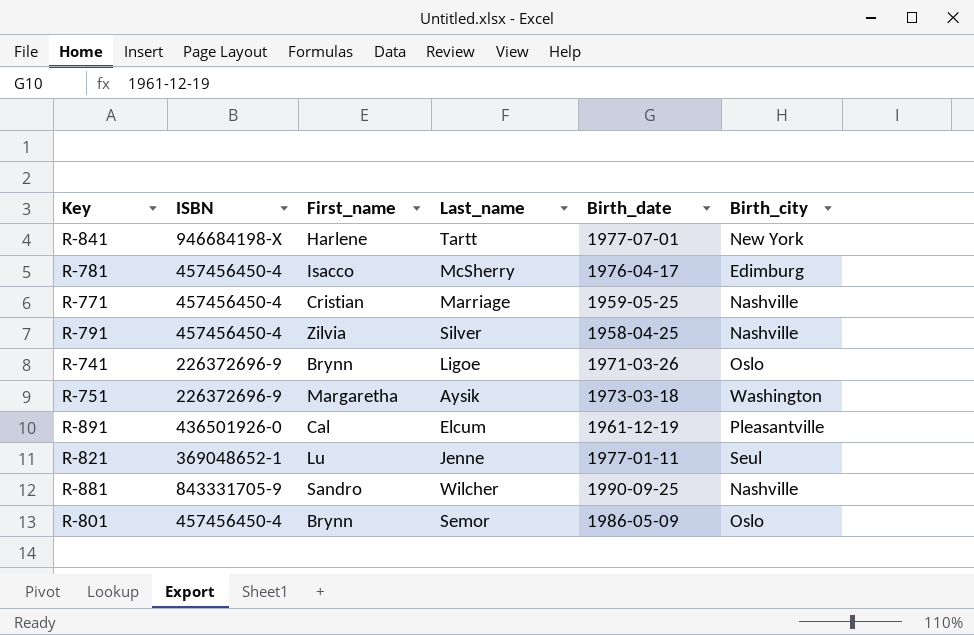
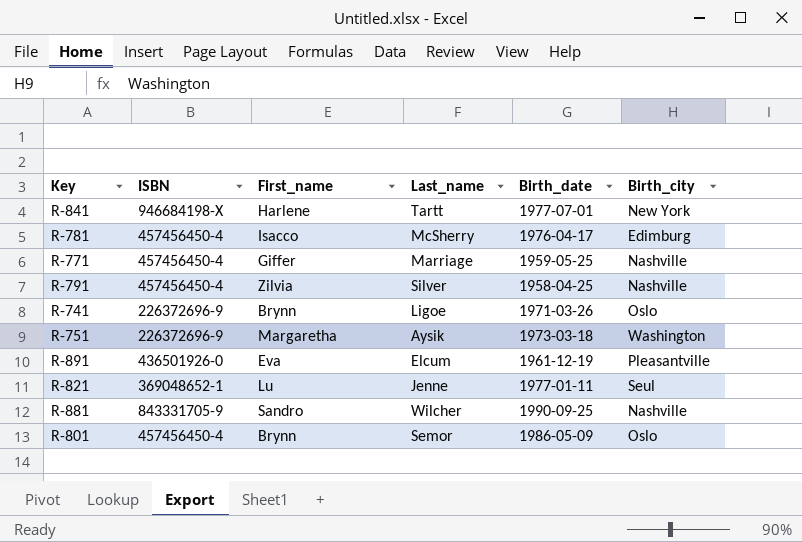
R-771 | First_name: Cristian -> Giffer
R-891 | First_name: Cal -> Eva

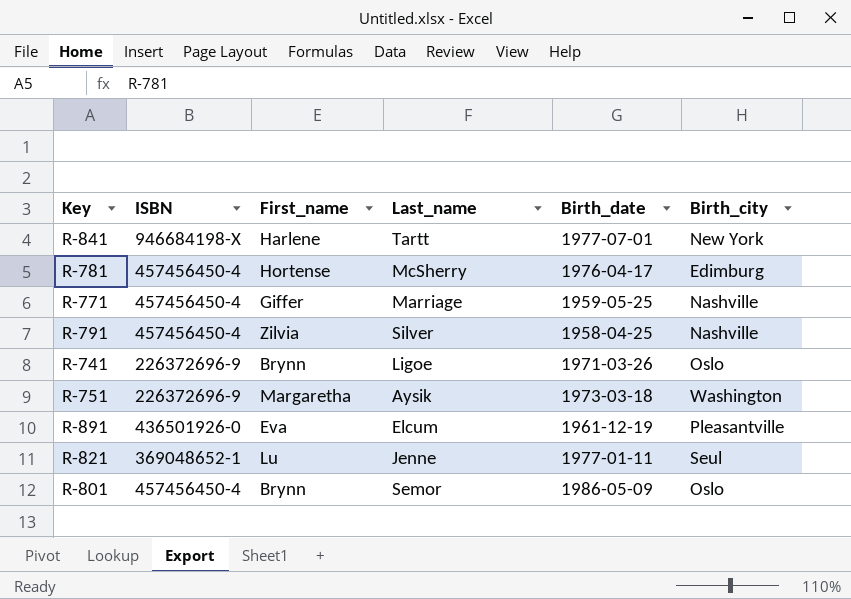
row R-881: 843331705-9 | Sandro | Wilcher | 1990-09-25 | Nashville -> none
R-781 | First_name: Isacco -> Hortense

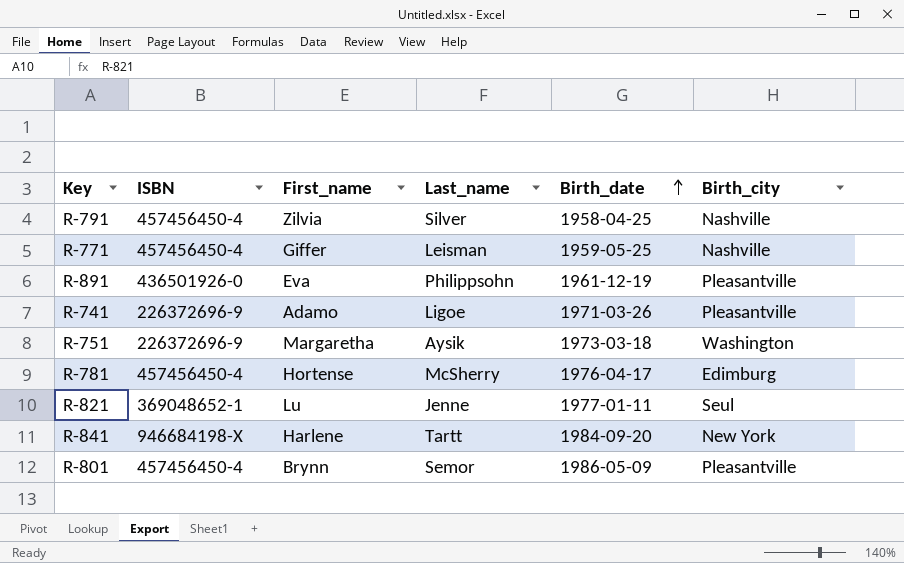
row order: none -> Birth_date ascending
R-771 | Last_name: Marriage -> Leisman
R-891 | Last_name: Elcum -> Philippsohn
R-741 | First_name: Brynn -> Adamo
R-741 | Birth_city: Oslo -> Pleasantville
R-841 | Birth_date: 1977-07-01 -> 1984-09-20
R-801 | Birth_city: Oslo -> Pleasantville

